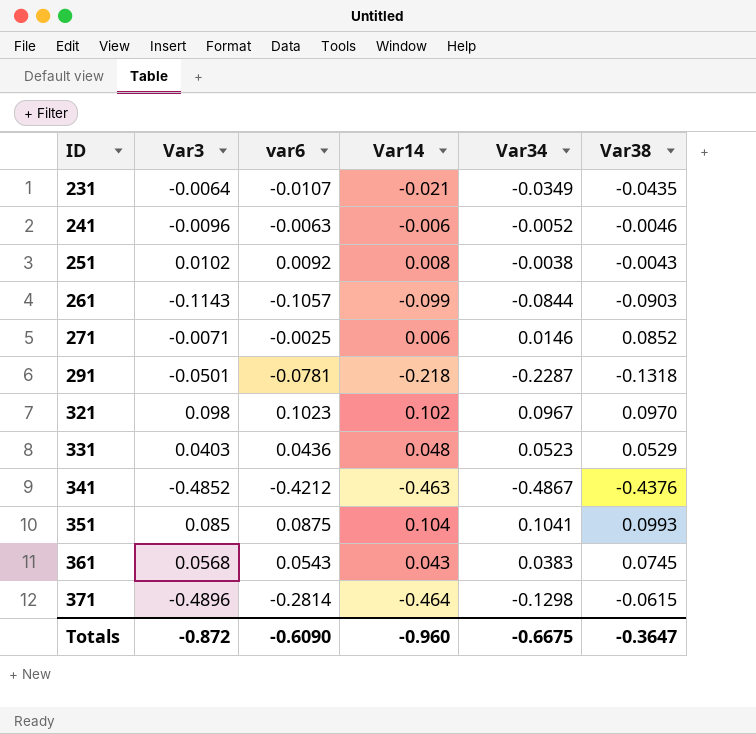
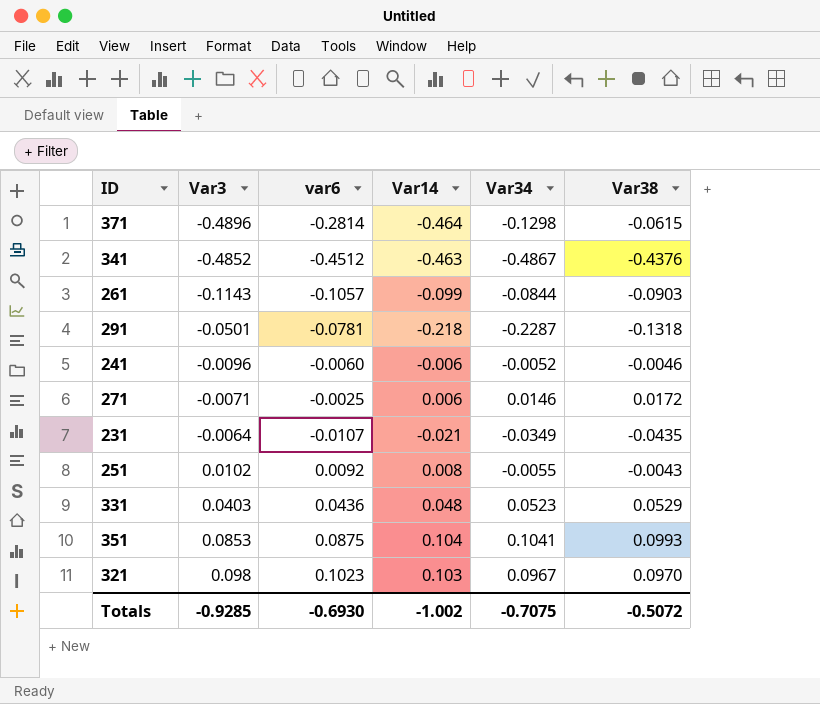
row order: ID ascending -> Var3 ascending
row 361: 0.0568 | 0.0543 | 0.043 | 0.0383 | 0.0745 -> none
341 | var6: -0.4212 -> -0.4512
241 | var6: -0.0063 -> -0.0060
271 | Var38: 0.0852 -> 0.0172
251 | Var34: -0.0038 -> -0.0055
351 | Var3: 0.085 -> 0.0853
321 | Var14: 0.102 -> 0.103
Totals | Var3: -0.872 -> -0.9285
Totals | var6: -0.6090 -> -0.6930
Totals | Var14: -0.960 -> -1.002
Totals | Var34: -0.6675 -> -0.7075
Totals | Var38: -0.3647 -> -0.5072

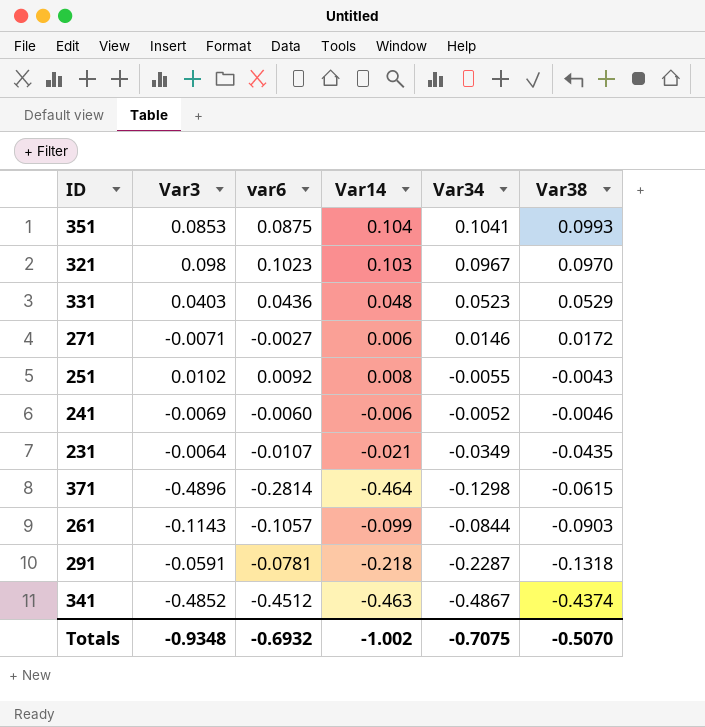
row order: Var3 ascending -> Var38 descending
271 | var6: -0.0025 -> -0.0027
241 | Var3: -0.0096 -> -0.0069
291 | Var3: -0.0501 -> -0.0591
341 | Var38: -0.4376 -> -0.4374
Totals | Var3: -0.9285 -> -0.9348
Totals | var6: -0.6930 -> -0.6932
Totals | Var38: -0.5072 -> -0.5070

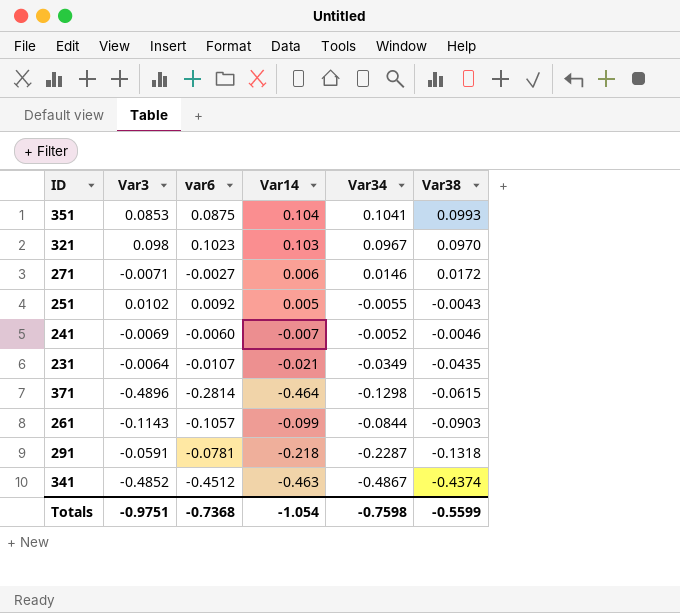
row 331: 0.0403 | 0.0436 | 0.048 | 0.0523 | 0.0529 -> none
251 | Var14: 0.008 -> 0.005
241 | Var14: -0.006 -> -0.007
Totals | Var3: -0.9348 -> -0.9751
Totals | var6: -0.6932 -> -0.7368
Totals | Var14: -1.002 -> -1.054
Totals | Var34: -0.7075 -> -0.7598
Totals | Var38: -0.5070 -> -0.5599

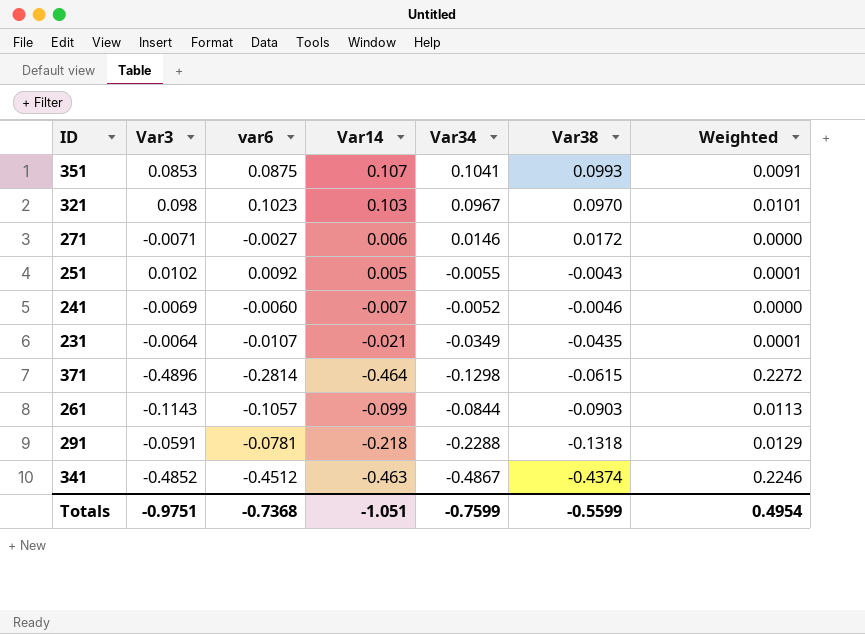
column Weighted | formula: none -> [Var3] * [Var14]
351 | Var14: 0.104 -> 0.107
291 | Var34: -0.2287 -> -0.2288
Totals | Var14: -1.054 -> -1.051
Totals | Var34: -0.7598 -> -0.7599

